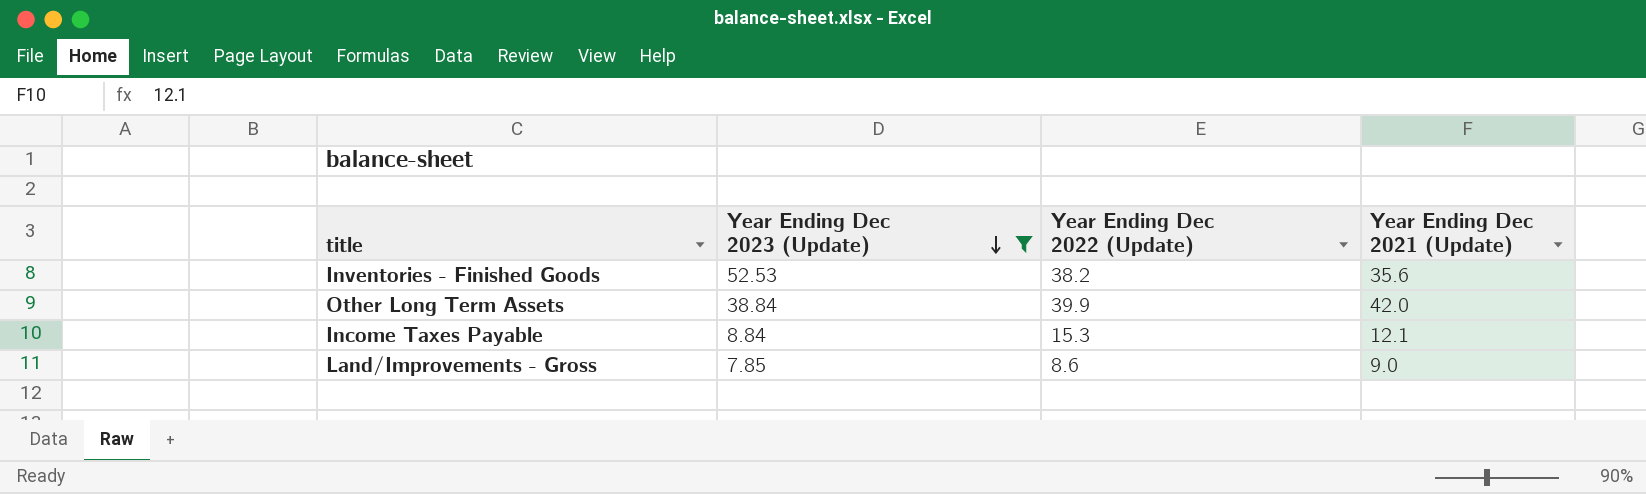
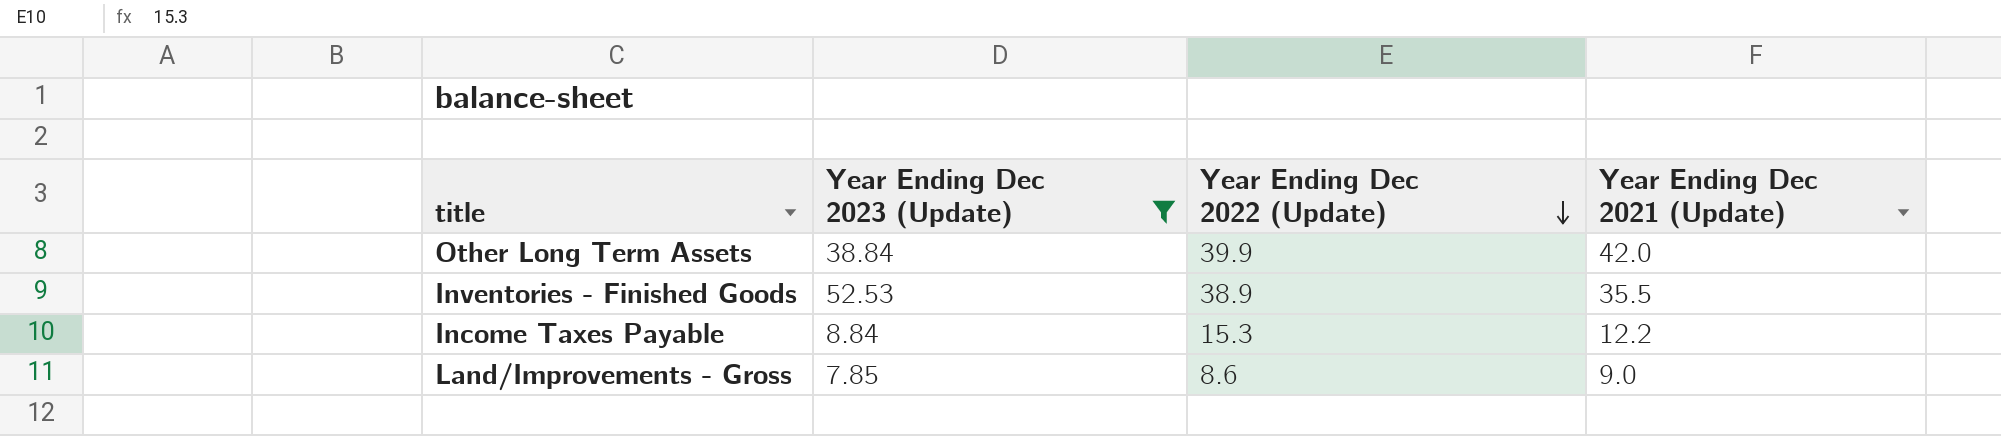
row order: Year Ending Dec 2023 (Update) descending -> Year Ending Dec 2022 (Update) descending
Inventories - Finished Goods | Year Ending Dec 2022 (Update): 38.2 -> 38.9
Inventories - Finished Goods | Year Ending Dec 2021 (Update): 35.6 -> 35.5
Income Taxes Payable | Year Ending Dec 2021 (Update): 12.1 -> 12.2

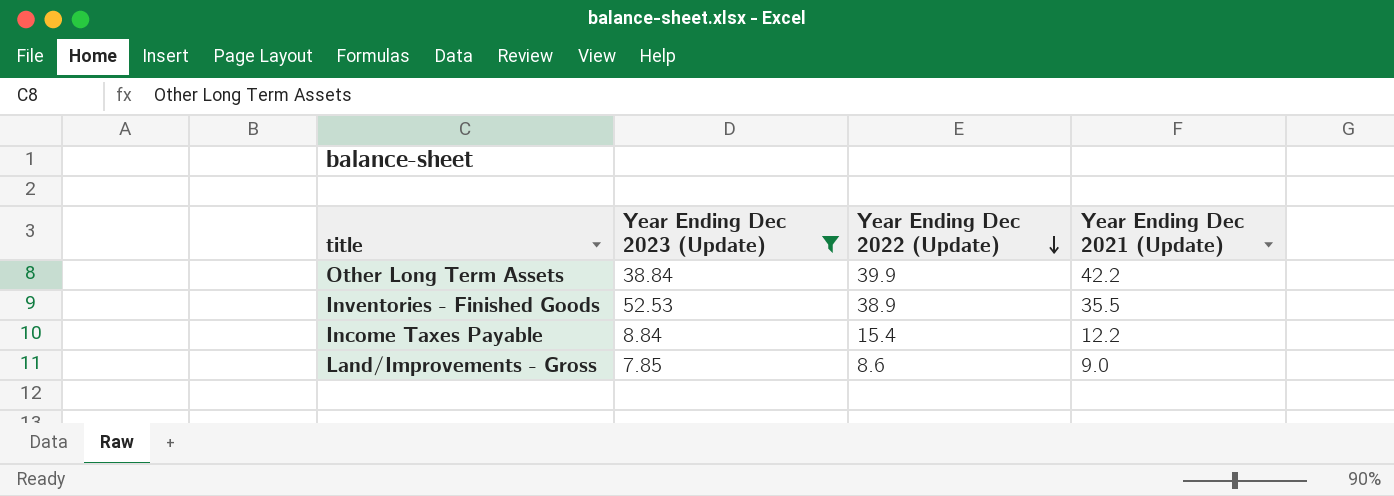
Other Long Term Assets | Year Ending Dec 2021 (Update): 42.0 -> 42.2
Income Taxes Payable | Year Ending Dec 2022 (Update): 15.3 -> 15.4

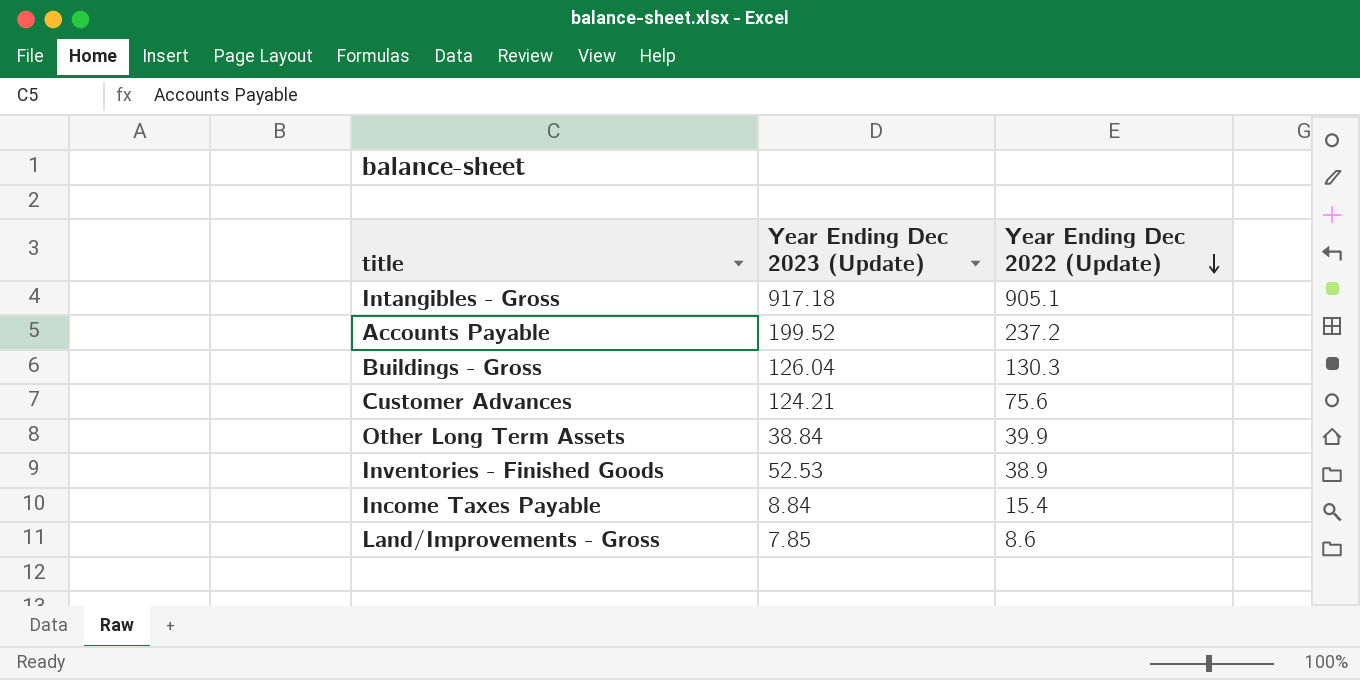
filter: Year Ending Dec 2023 (Update) <= 52.53 -> none
column Year Ending Dec 2021 (Update) | position: 4 -> none

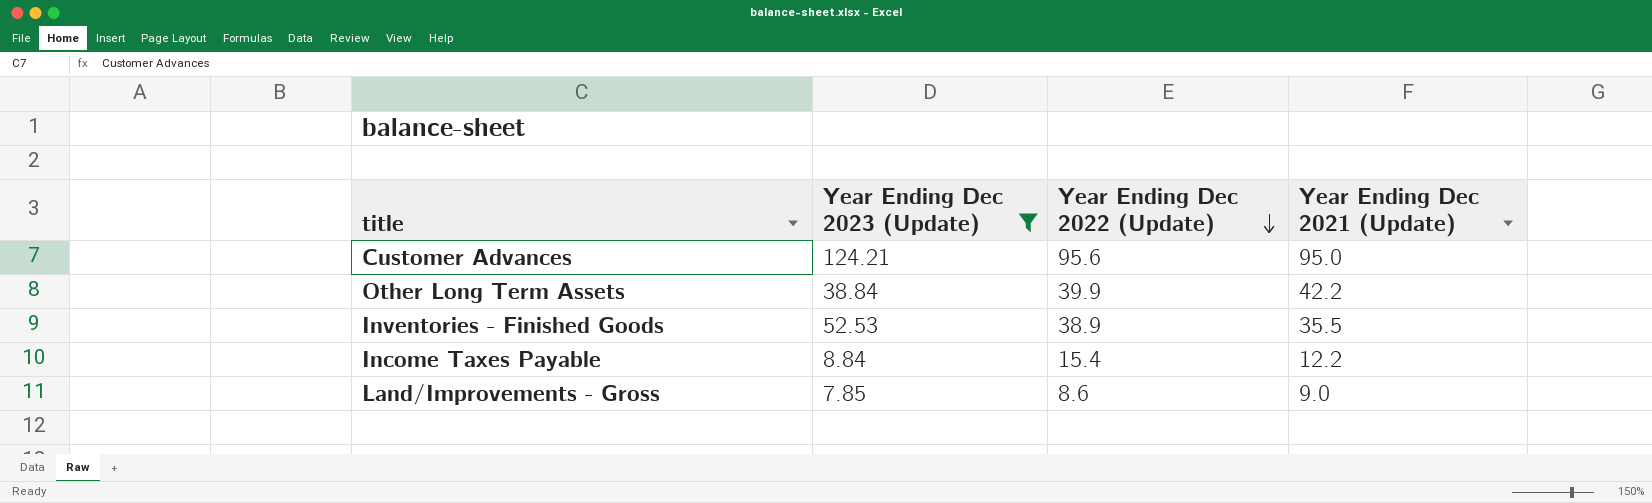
filter: none -> Year Ending Dec 2023 (Update) <= 124.21
column Year Ending Dec 2021 (Update) | position: none -> 4
Customer Advances | Year Ending Dec 2022 (Update): 75.6 -> 95.6

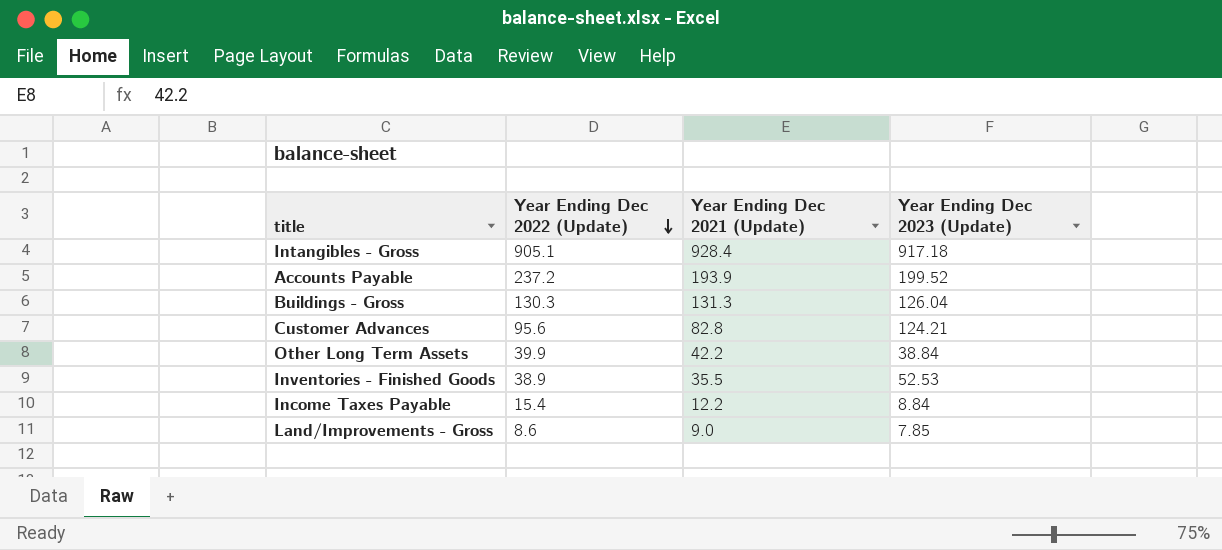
filter: Year Ending Dec 2023 (Update) <= 124.21 -> none
column Year Ending Dec 2023 (Update) | position: 2 -> 4
Customer Advances | Year Ending Dec 2021 (Update): 95.0 -> 82.8

